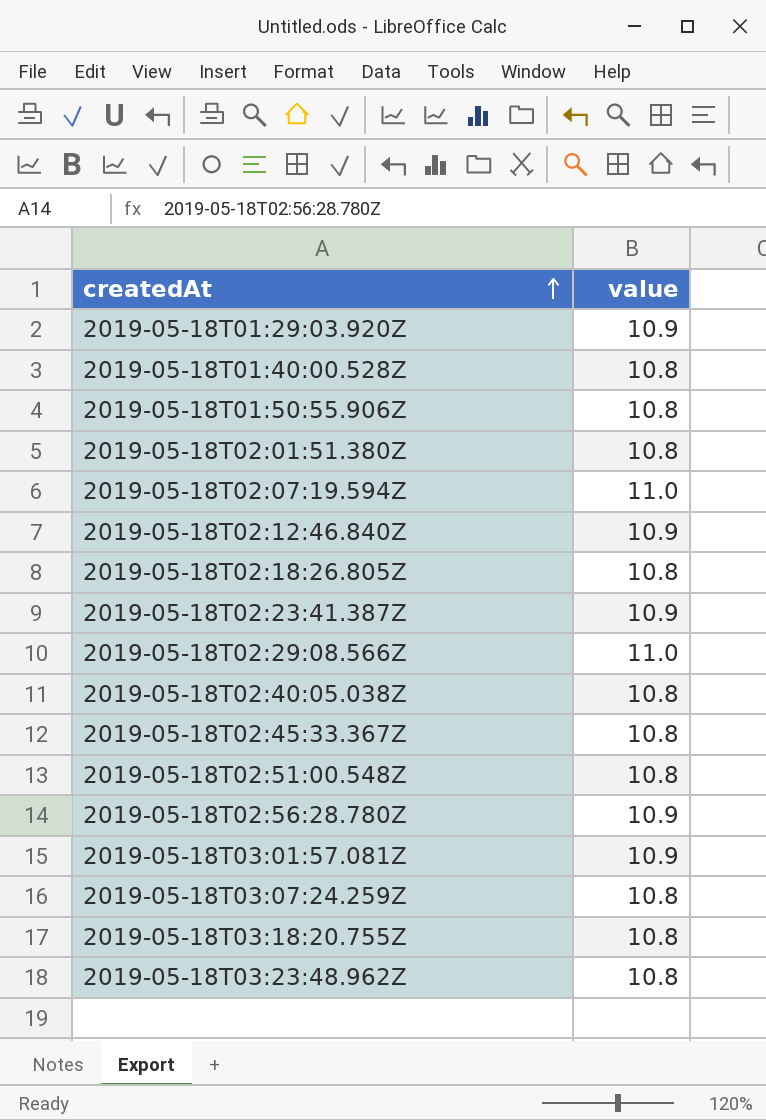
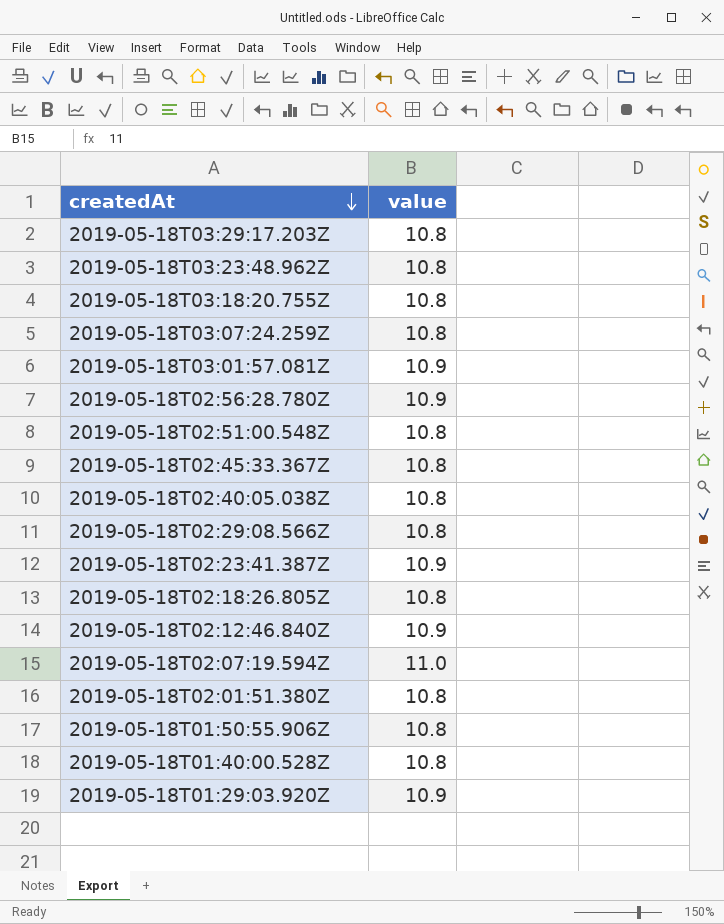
row order: createdAt ascending -> createdAt descending
row 2019-05-18T03:29:17.203Z: none -> 10.8
2019-05-18T02:29:08.566Z | value: 11.0 -> 10.8

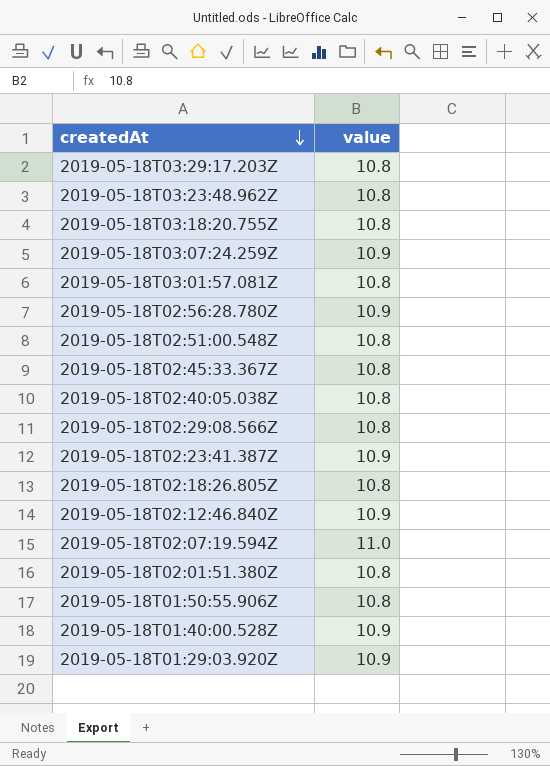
2019-05-18T03:07:24.259Z | value: 10.8 -> 10.9
2019-05-18T03:01:57.081Z | value: 10.9 -> 10.8
2019-05-18T01:40:00.528Z | value: 10.8 -> 10.9

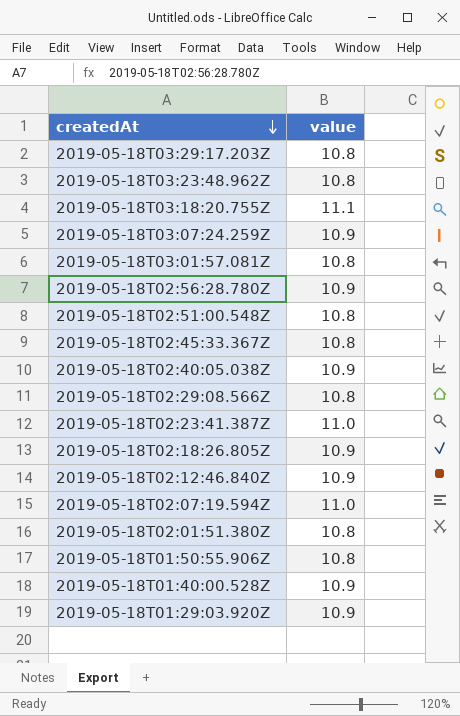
2019-05-18T03:18:20.755Z | value: 10.8 -> 11.1
2019-05-18T02:40:05.038Z | value: 10.8 -> 10.9
2019-05-18T02:23:41.387Z | value: 10.9 -> 11.0
2019-05-18T02:18:26.805Z | value: 10.8 -> 10.9

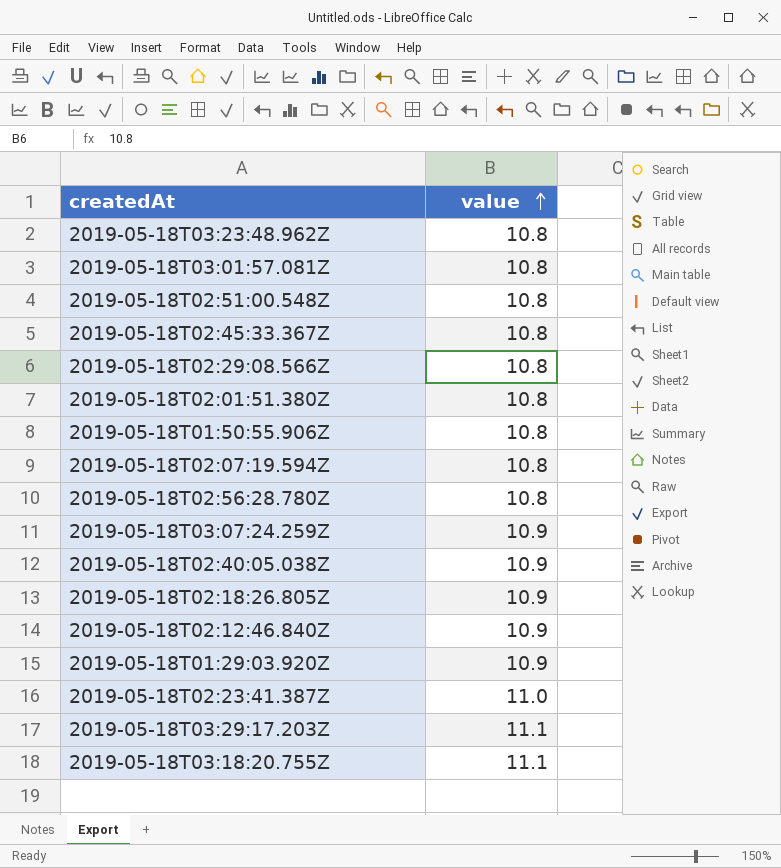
row order: createdAt descending -> value ascending
row 2019-05-18T01:40:00.528Z: 10.9 -> none
2019-05-18T02:07:19.594Z | value: 11.0 -> 10.8
2019-05-18T02:56:28.780Z | value: 10.9 -> 10.8
2019-05-18T03:29:17.203Z | value: 10.8 -> 11.1

